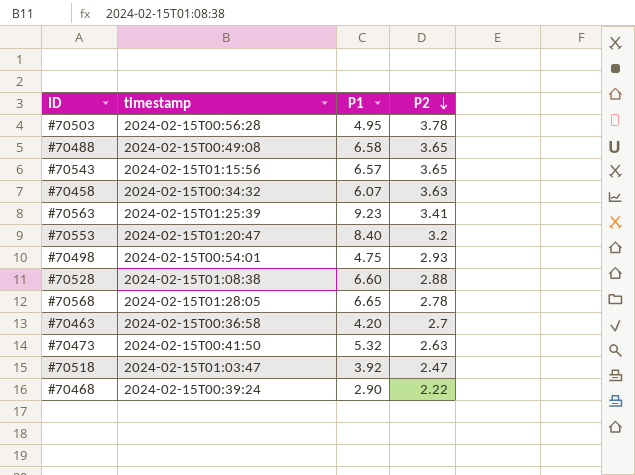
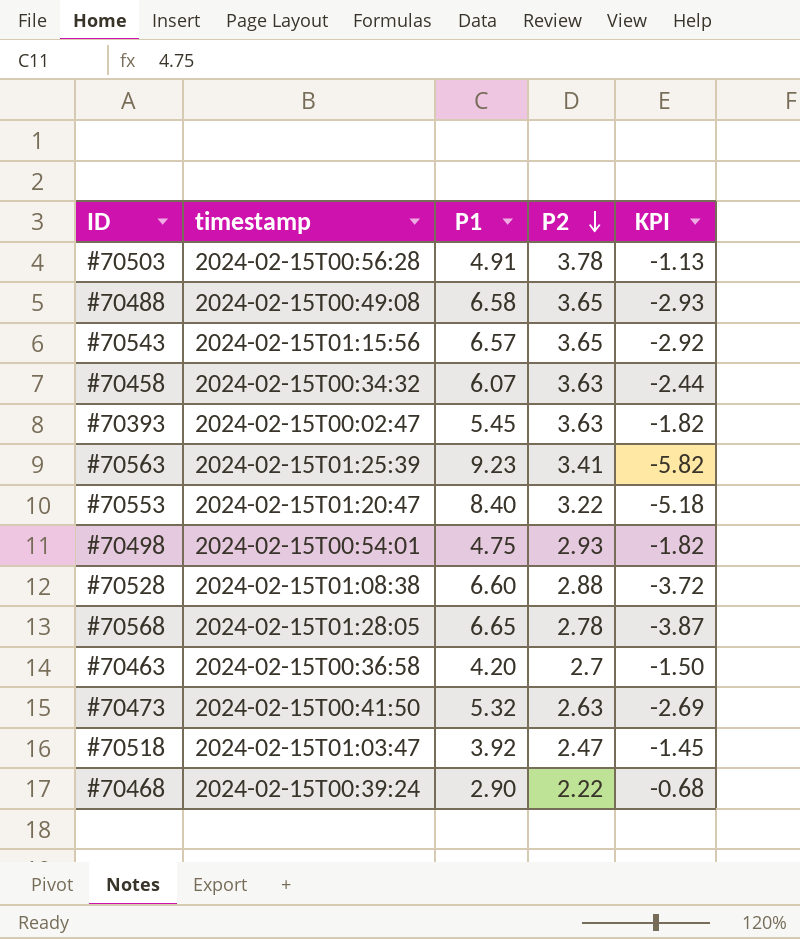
column KPI | formula: none -> [P2] - [P1]
#70503 | P1: 4.95 -> 4.91
row #70393: none -> 2024-02-15T00:02:47 | 5.45 | 3.63 | -1.82
#70553 | P2: 3.2 -> 3.22

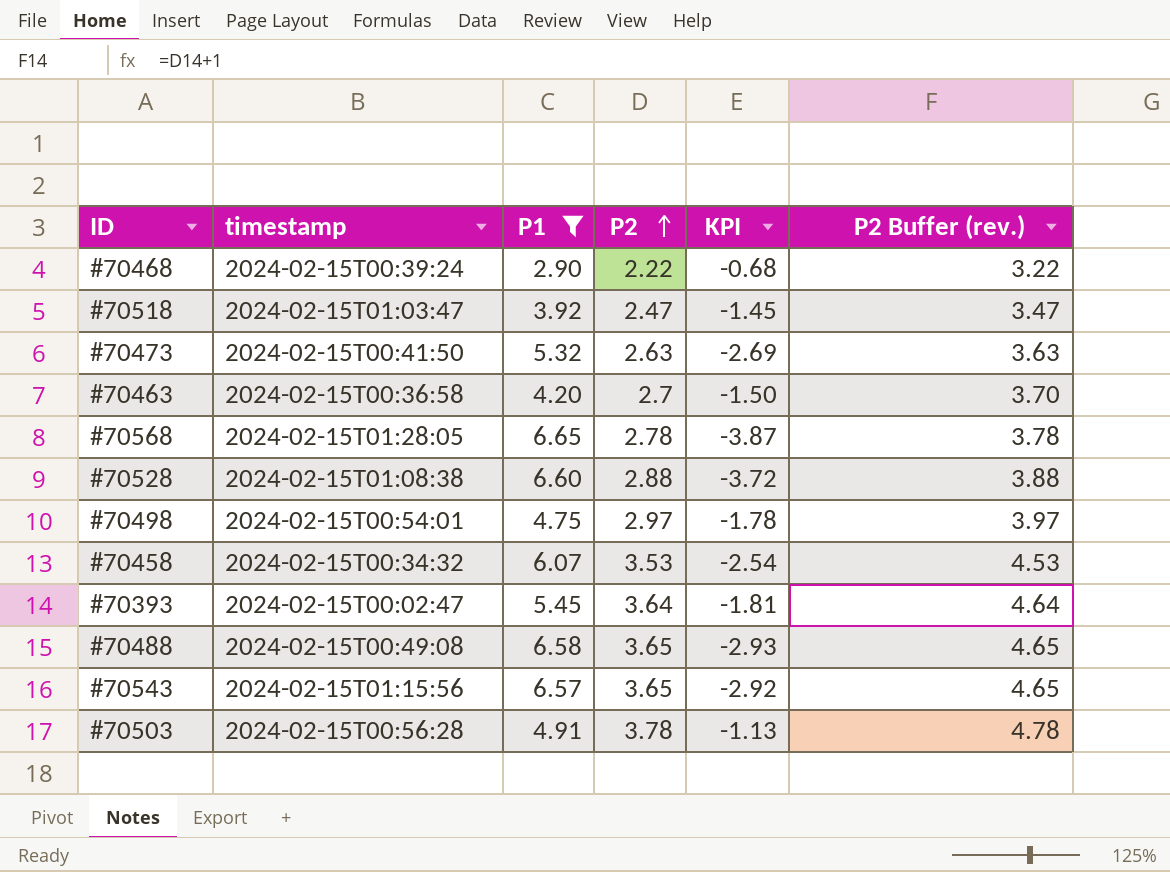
filter: none -> P1 <= 6.65
row order: P2 descending -> P2 ascending
column P2 Buffer (rev.) | formula: none -> [P2] + 1
#70498 | P2: 2.93 -> 2.97
#70498 | KPI: -1.82 -> -1.78
#70458 | P2: 3.63 -> 3.53
#70458 | KPI: -2.44 -> -2.54
#70393 | P2: 3.63 -> 3.64
#70393 | KPI: -1.82 -> -1.81

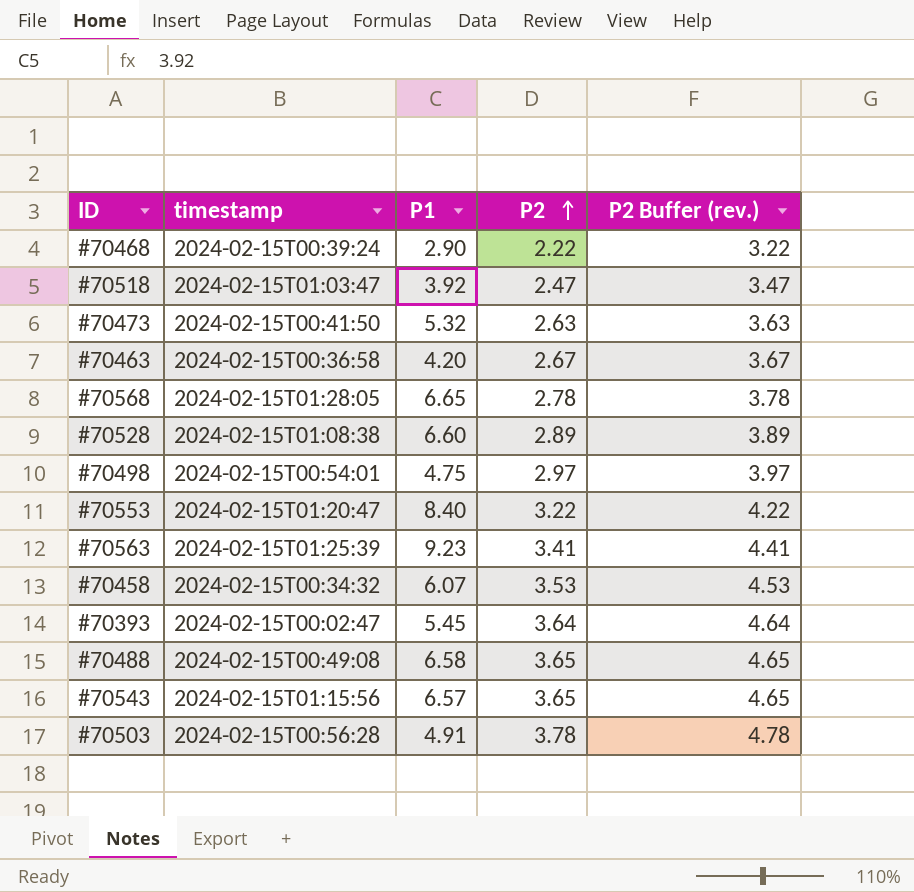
filter: P1 <= 6.65 -> none
column KPI | formula: [P2] - [P1] -> none
#70463 | P2: 2.7 -> 2.67
#70463 | P2 Buffer (rev.): 3.70 -> 3.67
#70528 | P2: 2.88 -> 2.89
#70528 | P2 Buffer (rev.): 3.88 -> 3.89

